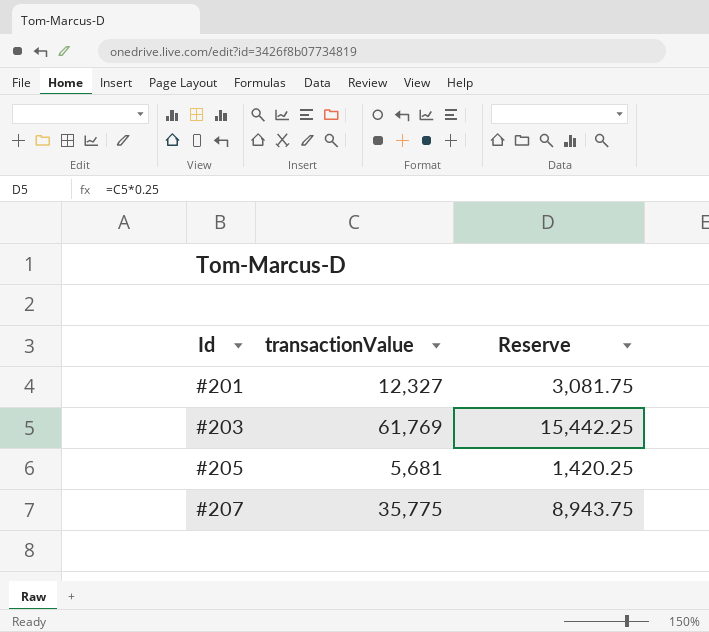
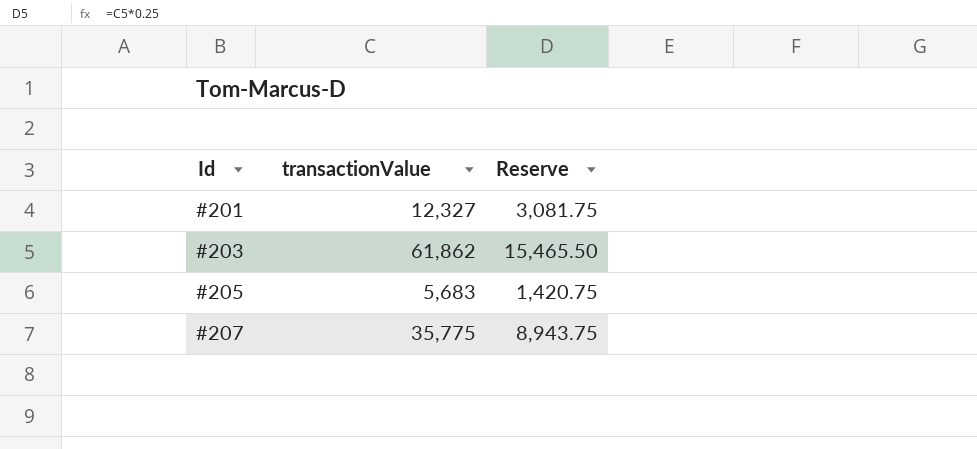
#203 | transactionValue: 61,769 -> 61,862
#203 | Reserve: 15,442.25 -> 15,465.50
#205 | transactionValue: 5,681 -> 5,683
#205 | Reserve: 1,420.25 -> 1,420.75

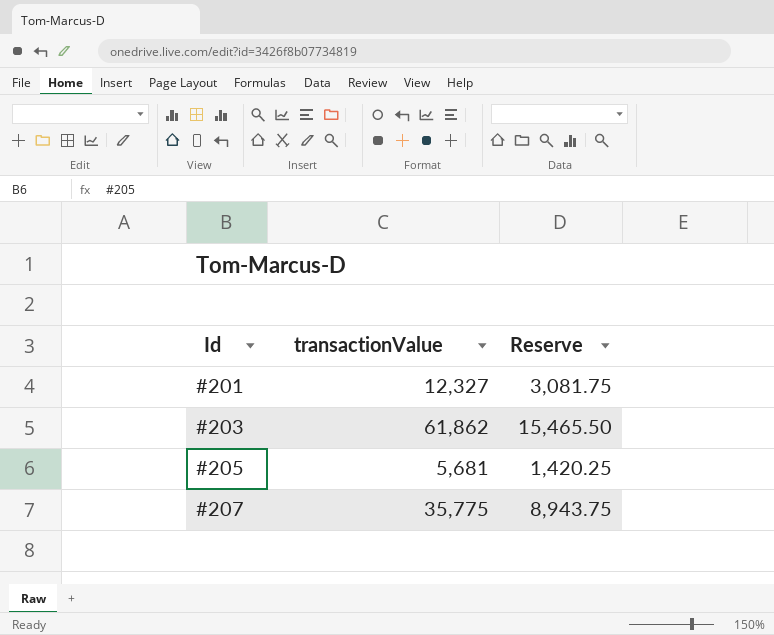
#205 | transactionValue: 5,683 -> 5,681
#205 | Reserve: 1,420.75 -> 1,420.25

